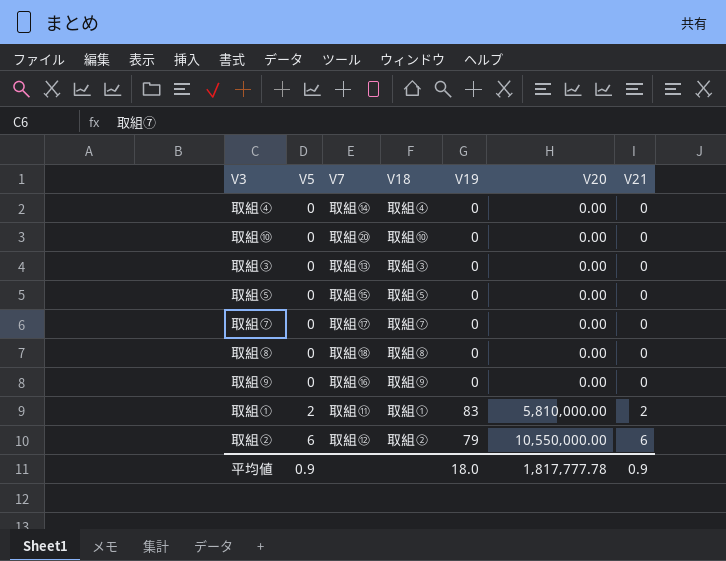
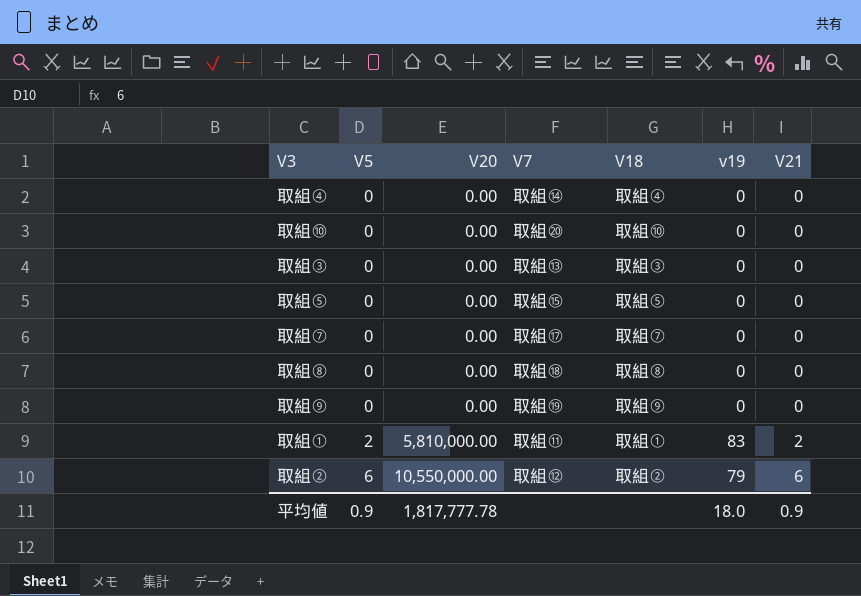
column V20 | position: 6 -> 3
column name: V19 -> v19
取組⑨ | V7: 取組⑯ -> 取組⑲

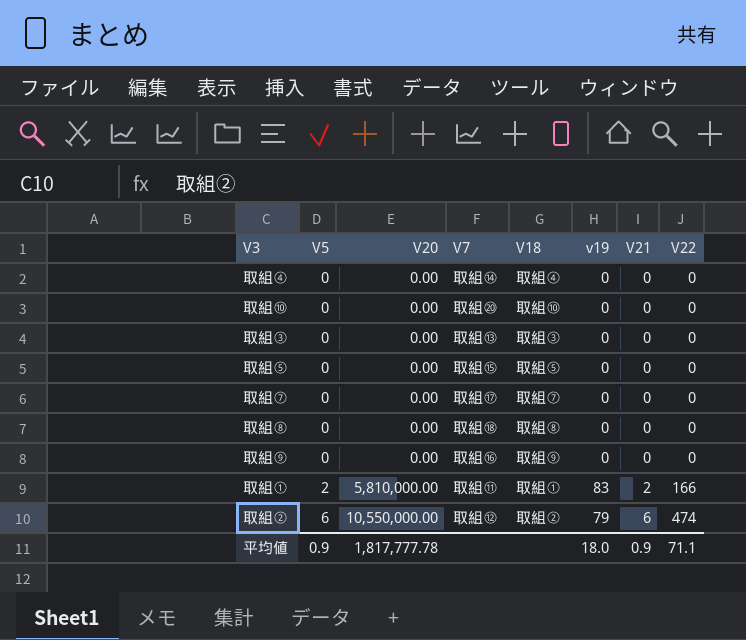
column V22 | position: none -> 8
取組⑨ | V7: 取組⑲ -> 取組⑯

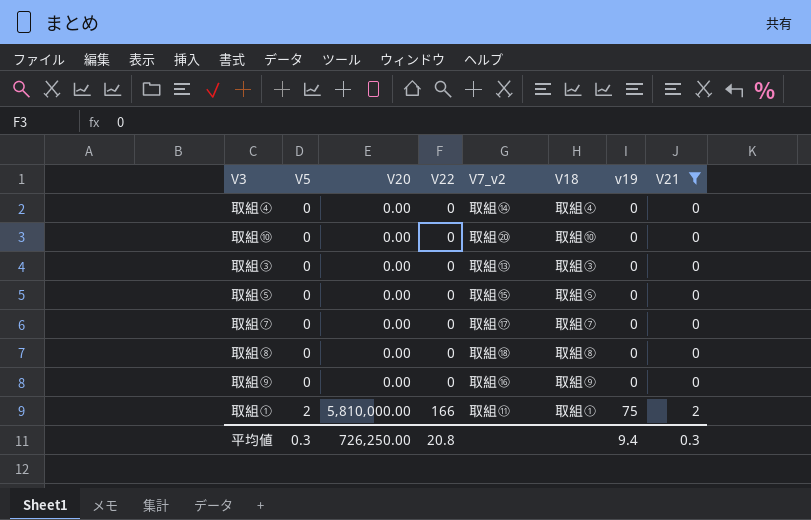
filter: none -> V21 != 6
column V22 | position: 8 -> 4
column name: V7 -> V7_v2
取組① | v19: 83 -> 75
平均値 | V5: 0.9 -> 0.3
平均値 | V20: 1,817,777.78 -> 726,250.00
平均値 | V22: 71.1 -> 20.8
平均値 | v19: 18.0 -> 9.4
平均値 | V21: 0.9 -> 0.3

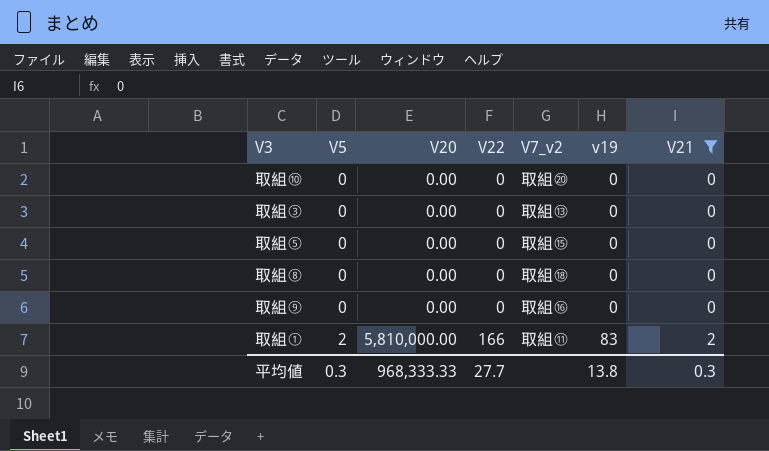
column V18 | position: 6 -> none
row 取組④: 0 | 0.00 | 0 | 取組⑭ | 取組④ | 0 | 0 -> none
row 取組⑦: 0 | 0.00 | 0 | 取組⑰ | 取組⑦ | 0 | 0 -> none
取組① | v19: 75 -> 83
平均値 | V20: 726,250.00 -> 968,333.33
平均値 | V22: 20.8 -> 27.7
平均値 | v19: 9.4 -> 13.8

